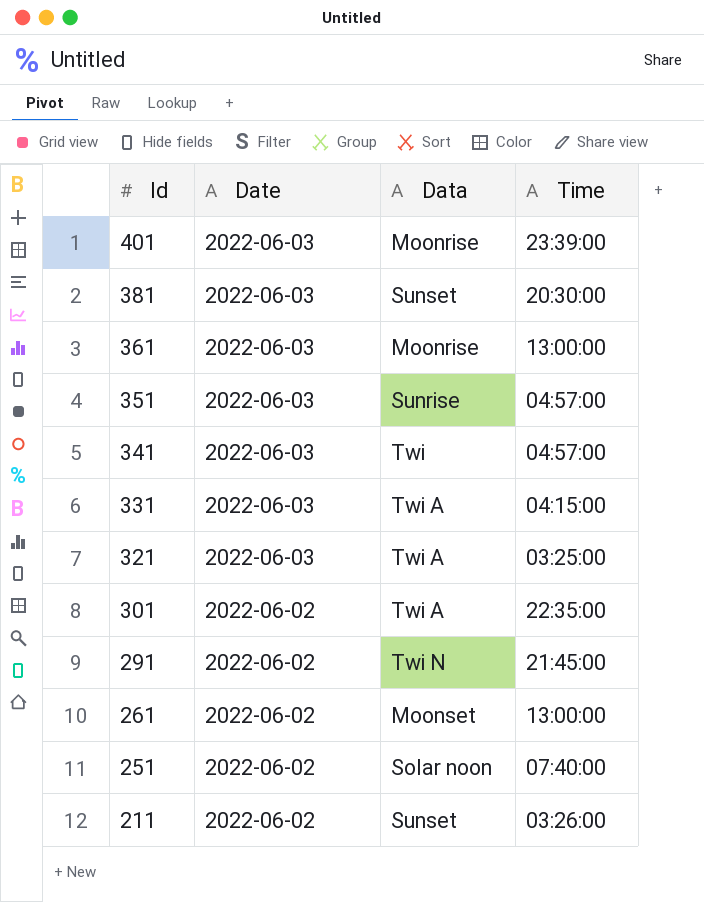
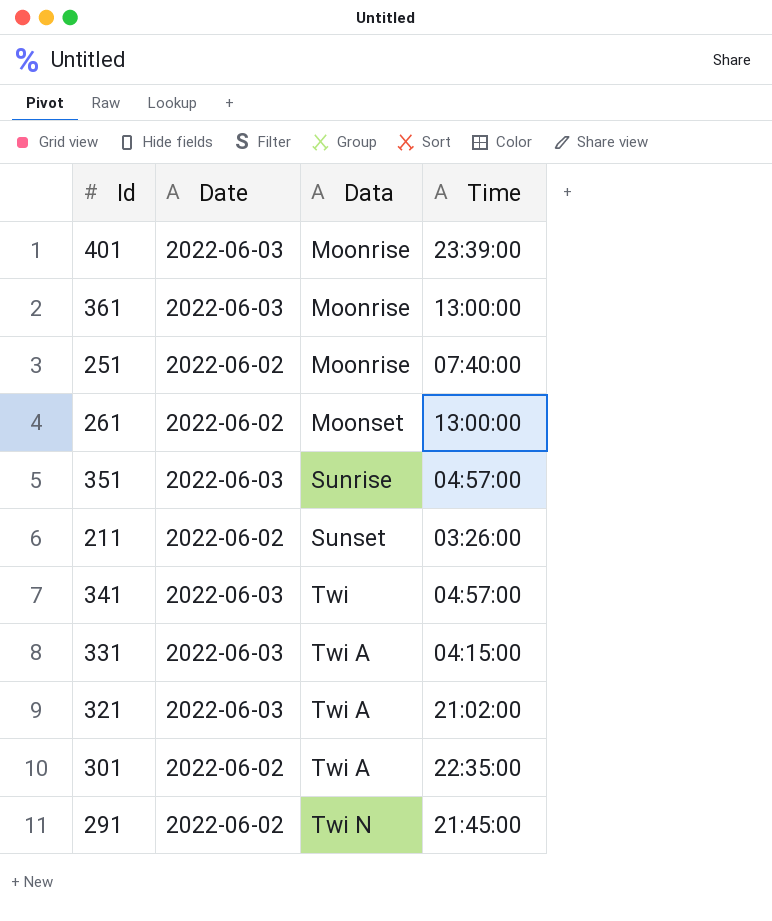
row order: Id descending -> Data ascending
row 381: 2022-06-03 | Sunset | 20:30:00 -> none
251 | Data: Solar noon -> Moonrise
321 | Time: 03:25:00 -> 21:02:00

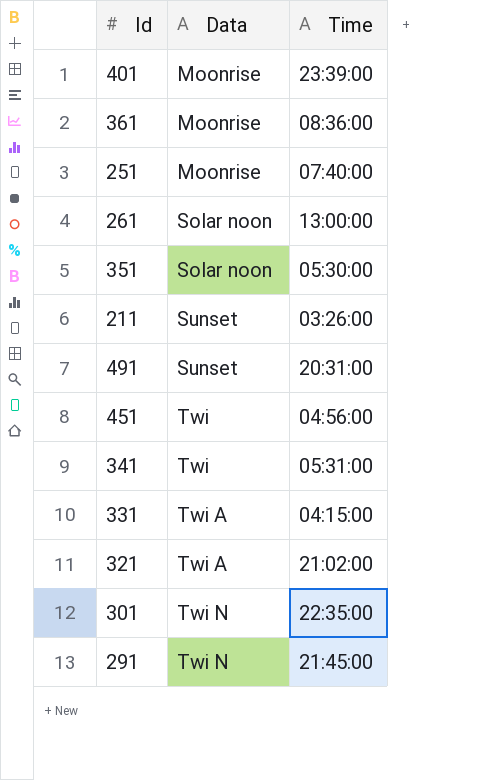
column Date | position: 2 -> none
361 | Time: 13:00:00 -> 08:36:00
261 | Data: Moonset -> Solar noon
351 | Data: Sunrise -> Solar noon
351 | Time: 04:57:00 -> 05:30:00
row 491: none -> Sunset | 20:31:00
row 451: none -> Twi | 04:56:00
341 | Time: 04:57:00 -> 05:31:00
301 | Data: Twi A -> Twi N

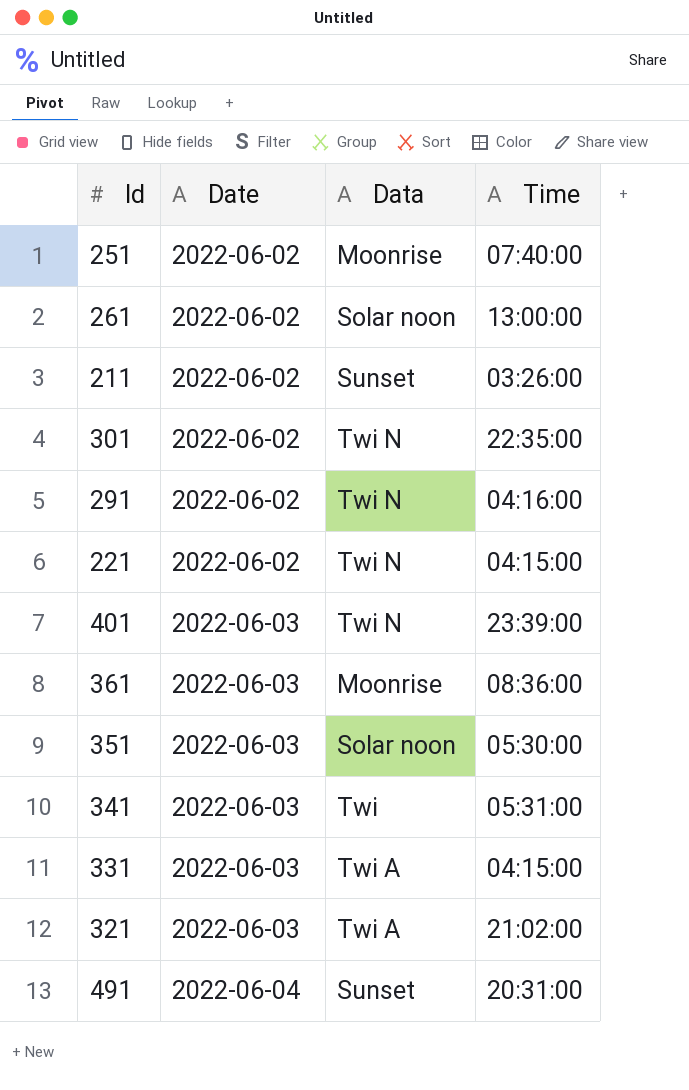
row order: Data ascending -> Date ascending
column Date | position: none -> 2
row 451: Twi | 04:56:00 -> none
291 | Time: 21:45:00 -> 04:16:00
row 221: none -> 2022-06-02 | Twi N | 04:15:00
401 | Data: Moonrise -> Twi N

